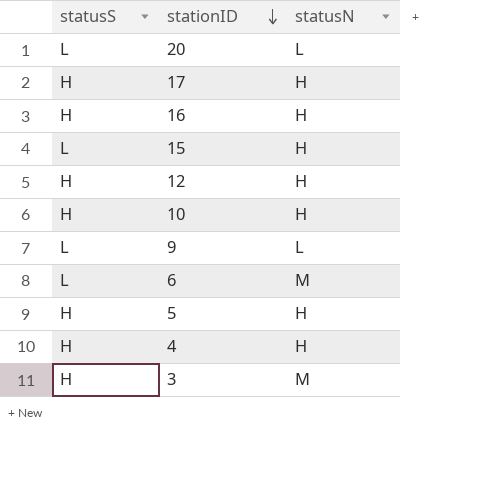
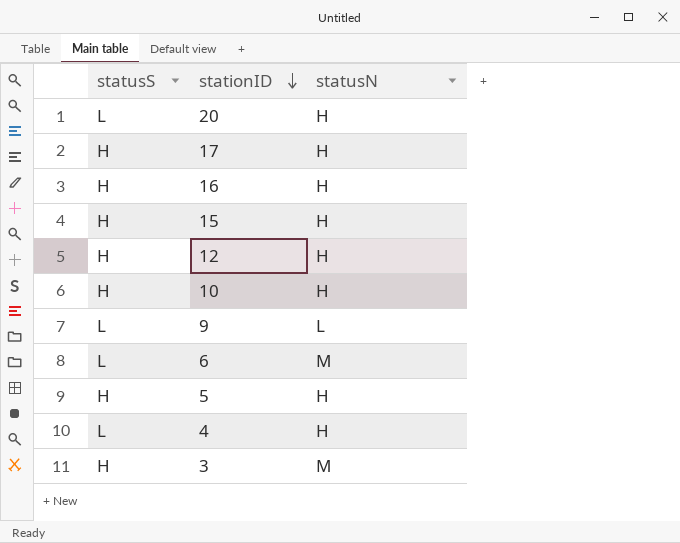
20 | statusN: L -> H
15 | statusS: L -> H
4 | statusS: H -> L

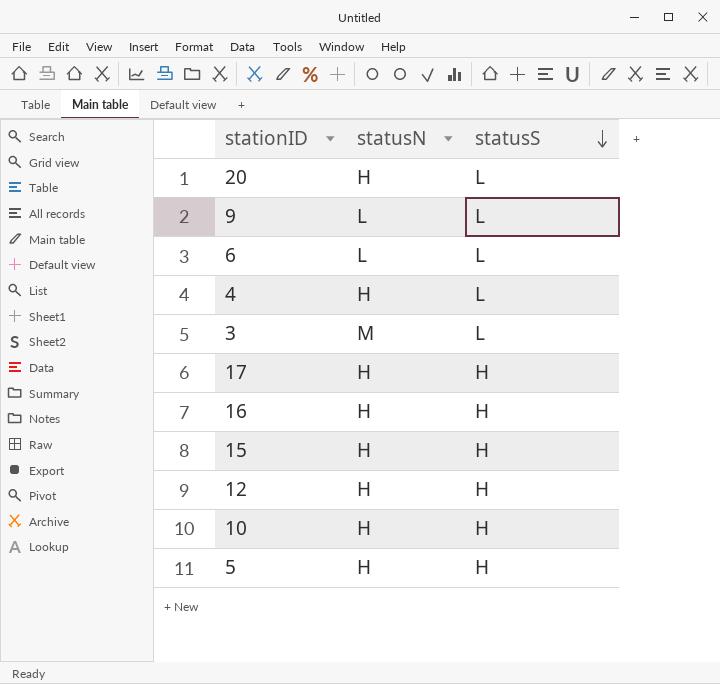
row order: stationID descending -> statusS descending
column statusS | position: 1 -> 3
6 | statusN: M -> L
3 | statusS: H -> L

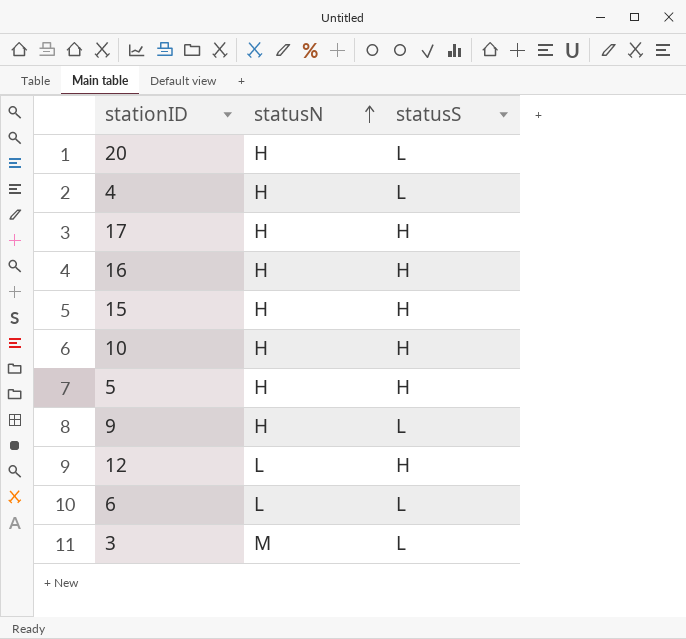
row order: statusS descending -> statusN ascending
9 | statusN: L -> H
12 | statusN: H -> L

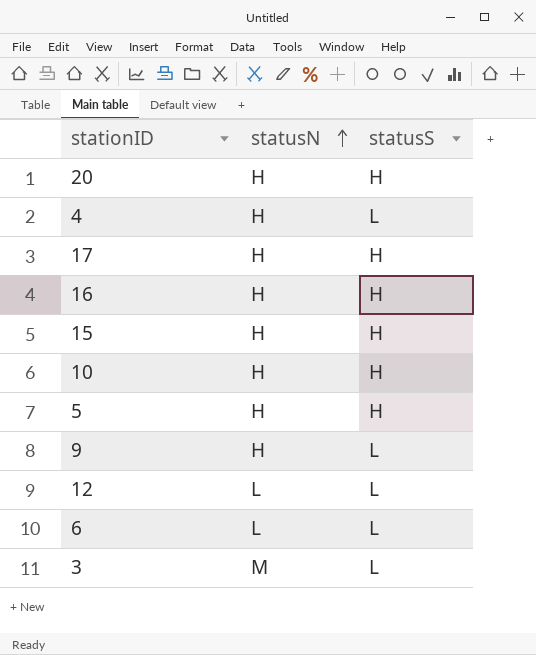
20 | statusS: L -> H
12 | statusS: H -> L

